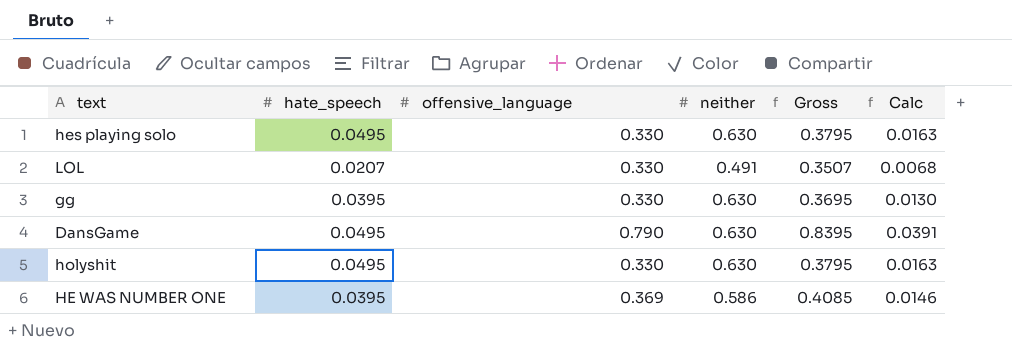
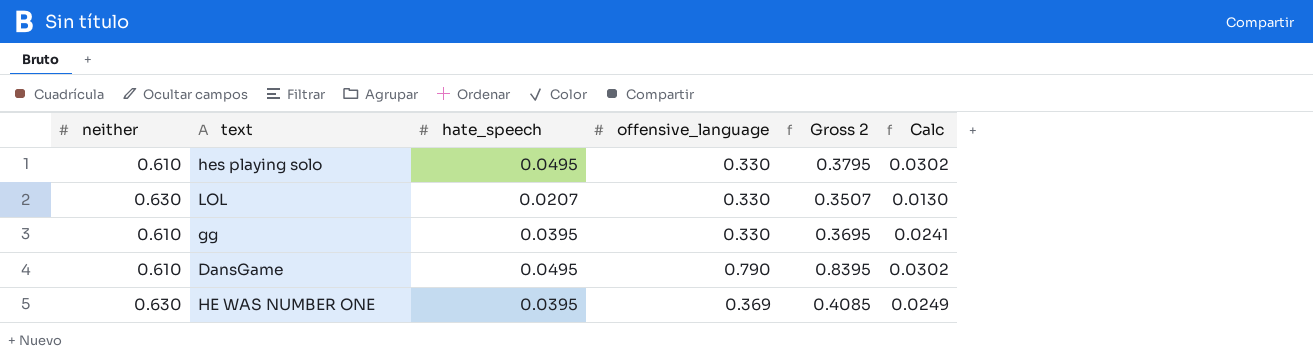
column neither | position: 4 -> 1
column name: Gross -> Gross 2
column Calc | formula: [hate_speech] * [offensive_language] -> [neither] * [hate_speech]
row holyshit: 0.0495 | 0.330 | 0.630 | 0.3795 | 0.0163 -> none
hes playing solo | neither: 0.630 -> 0.610
LOL | neither: 0.491 -> 0.630
gg | neither: 0.630 -> 0.610
DansGame | neither: 0.630 -> 0.610
HE WAS NUMBER ONE | neither: 0.586 -> 0.630

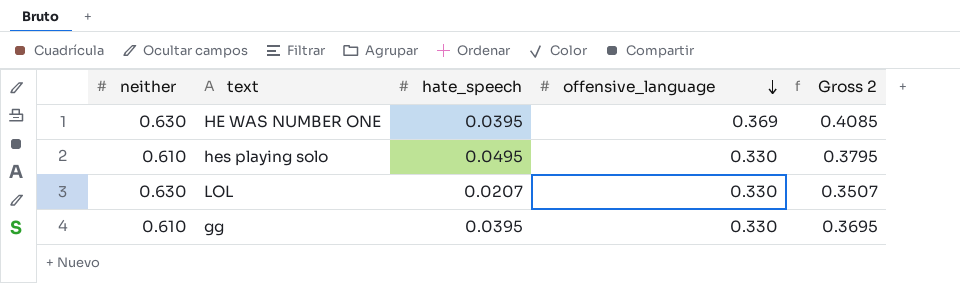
row order: none -> offensive_language descending
column Calc | formula: [neither] * [hate_speech] -> none
row DansGame: 0.610 | 0.0495 | 0.790 | 0.8395 | 0.0302 -> none

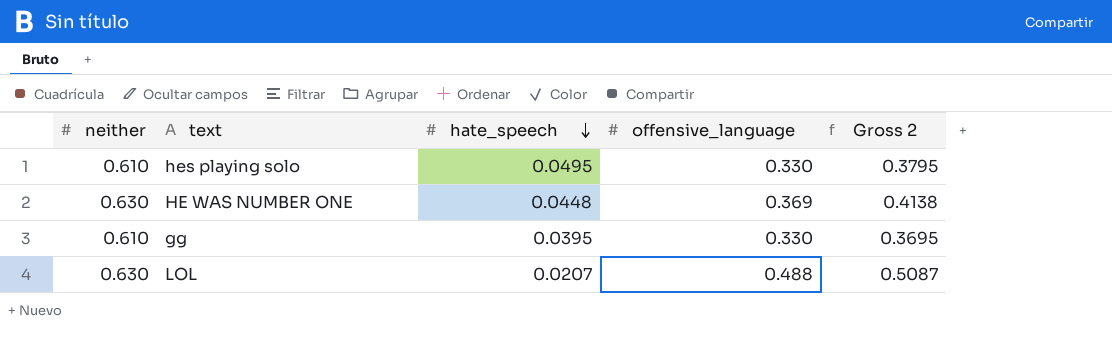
row order: offensive_language descending -> hate_speech descending
HE WAS NUMBER ONE | hate_speech: 0.0395 -> 0.0448
HE WAS NUMBER ONE | Gross 2: 0.4085 -> 0.4138
LOL | offensive_language: 0.330 -> 0.488
LOL | Gross 2: 0.3507 -> 0.5087

